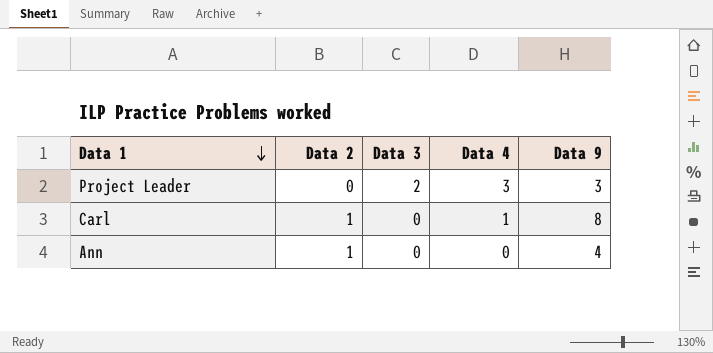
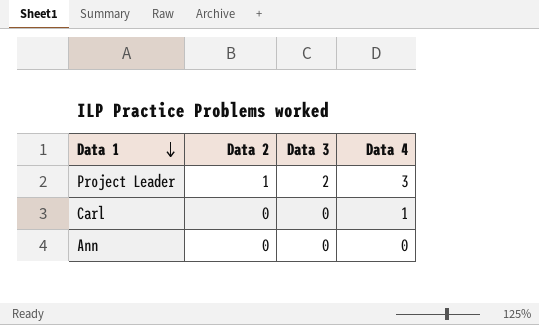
column Data 9 | position: 5 -> none
Project Leader | Data 2: 0 -> 1
Carl | Data 2: 1 -> 0
Ann | Data 2: 1 -> 0

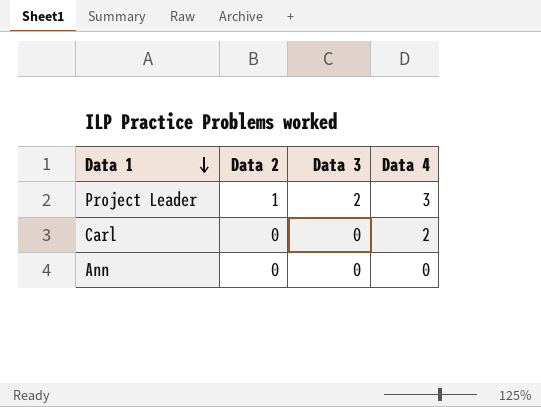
Carl | Data 4: 1 -> 2

